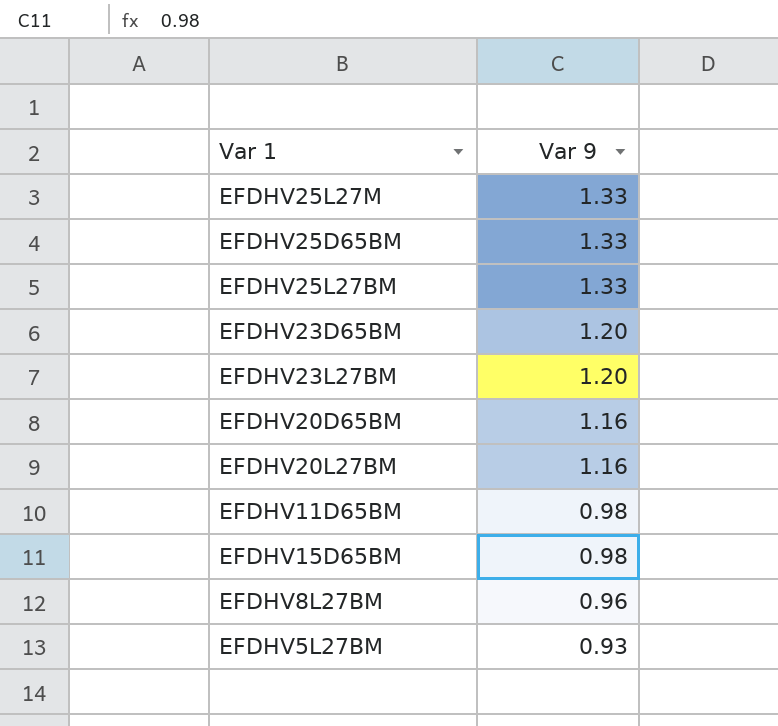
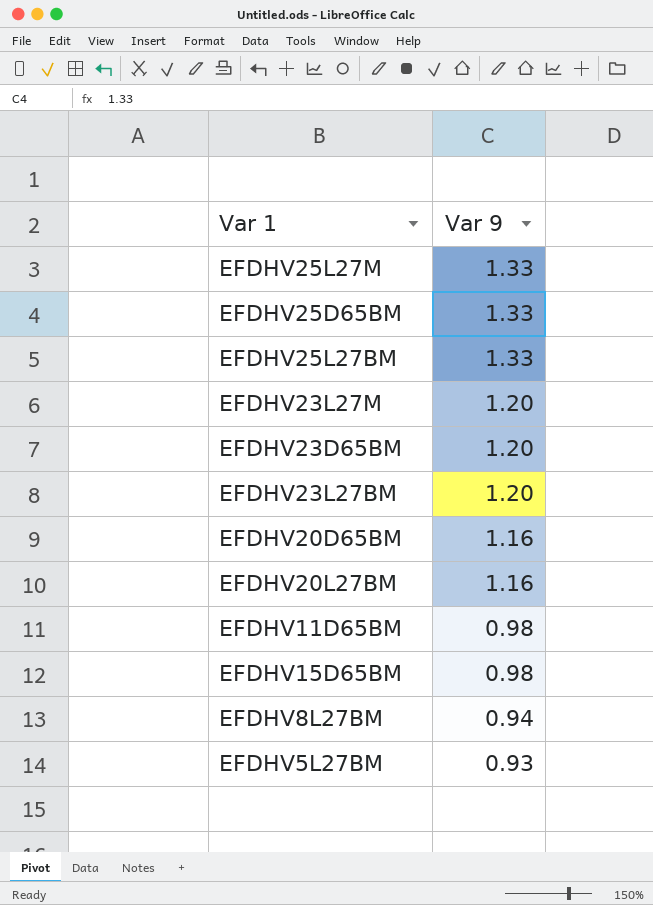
row EFDHV23L27M: none -> 1.20
EFDHV8L27BM | Var 9: 0.96 -> 0.94

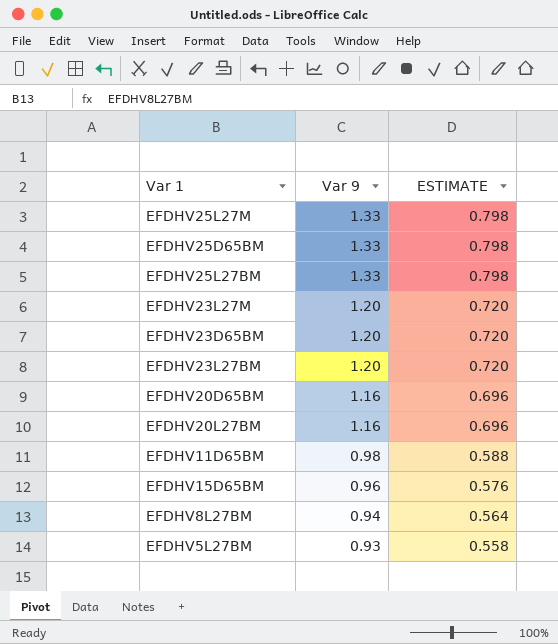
column ESTIMATE | formula: none -> [Var 9] * 0.6
EFDHV15D65BM | Var 9: 0.98 -> 0.96

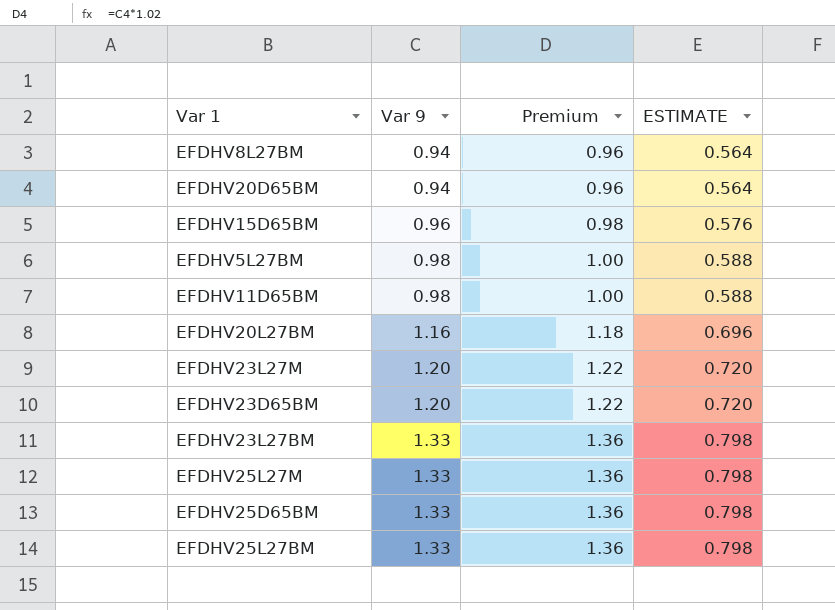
row order: Var 9 descending -> Var 9 ascending
column Premium | formula: none -> [Var 9] * 1.02
EFDHV20D65BM | Var 9: 1.16 -> 0.94
EFDHV20D65BM | ESTIMATE: 0.696 -> 0.564
EFDHV5L27BM | Var 9: 0.93 -> 0.98
EFDHV5L27BM | ESTIMATE: 0.558 -> 0.588
EFDHV23L27BM | Var 9: 1.20 -> 1.33
EFDHV23L27BM | ESTIMATE: 0.720 -> 0.798

